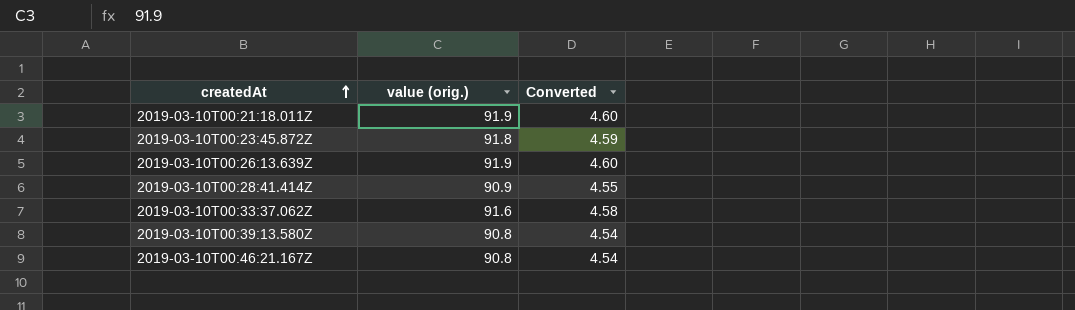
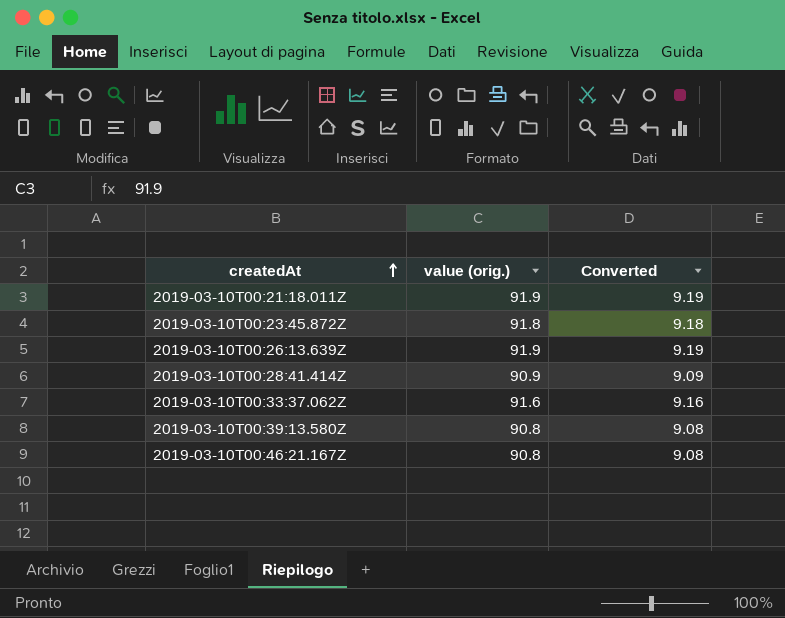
column Converted | formula: [value (orig.)] * 0.05 -> [value (orig.)] * 0.1

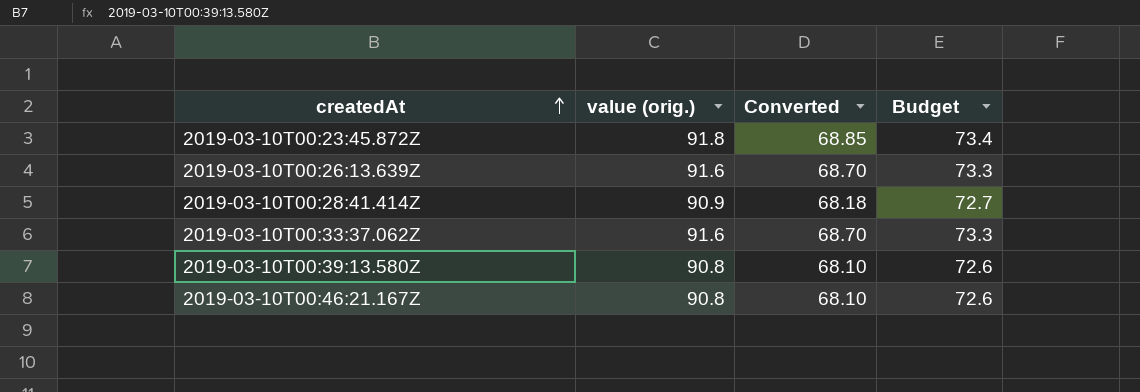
column Converted | formula: [value (orig.)] * 0.1 -> [value (orig.)] * 0.75
column Budget | formula: none -> [value (orig.)] * 0.8
row 2019-03-10T00:21:18.011Z: 91.9 | 9.19 -> none
2019-03-10T00:26:13.639Z | value (orig.): 91.9 -> 91.6

